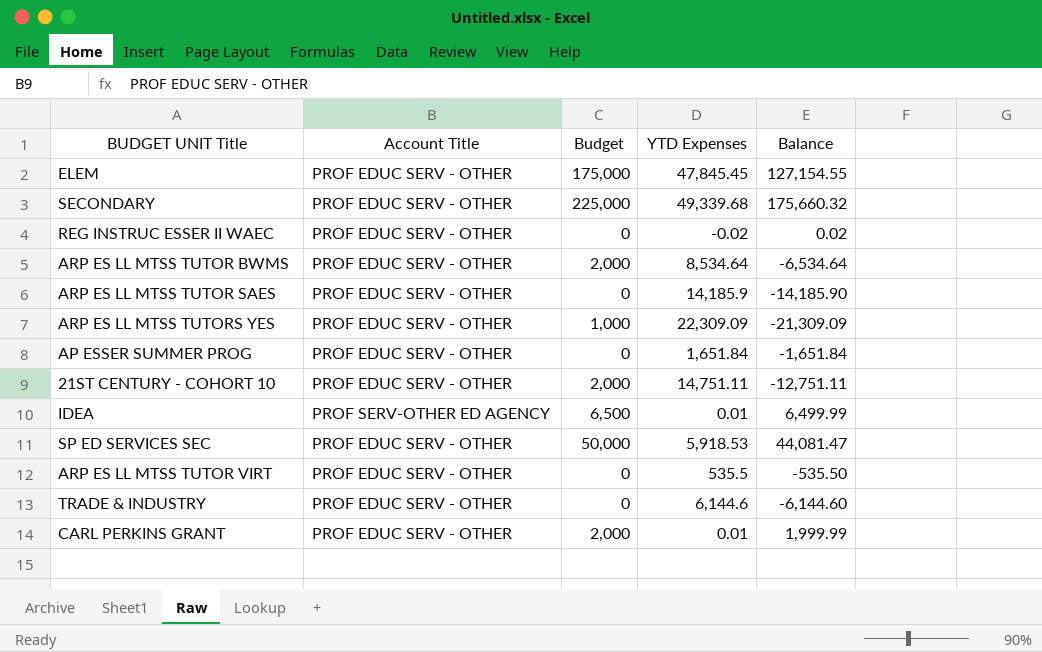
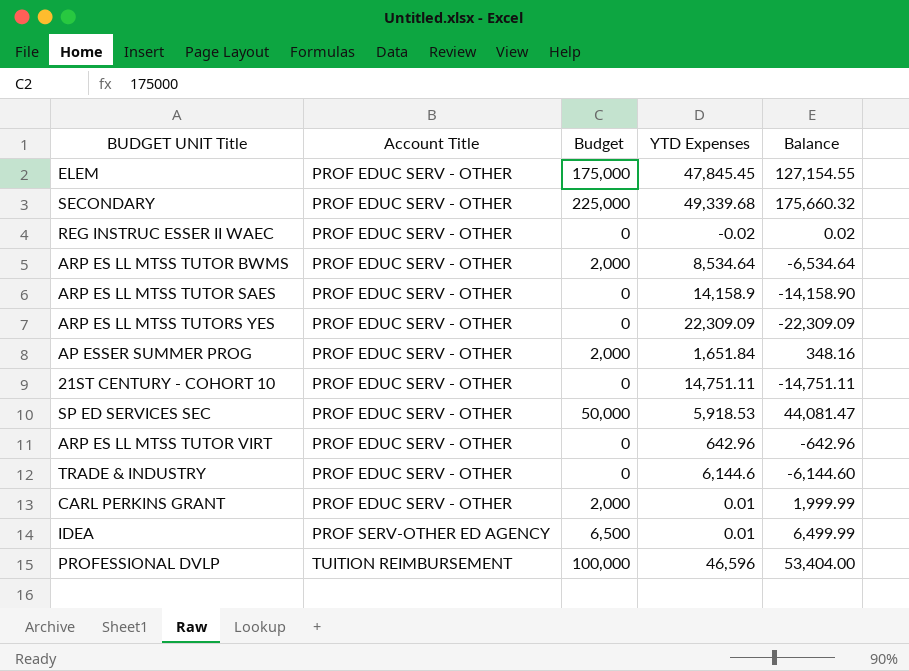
row order: none -> Account Title ascending
ARP ES LL MTSS TUTOR SAES | YTD Expenses: 14,185.9 -> 14,158.9
ARP ES LL MTSS TUTOR SAES | Balance: -14,185.90 -> -14,158.90
ARP ES LL MTSS TUTORS YES | Budget: 1,000 -> 0
ARP ES LL MTSS TUTORS YES | Balance: -21,309.09 -> -22,309.09
AP ESSER SUMMER PROG | Budget: 0 -> 2,000
AP ESSER SUMMER PROG | Balance: -1,651.84 -> 348.16
21ST CENTURY - COHORT 10 | Budget: 2,000 -> 0
21ST CENTURY - COHORT 10 | Balance: -12,751.11 -> -14,751.11
ARP ES LL MTSS TUTOR VIRT | YTD Expenses: 535.5 -> 642.96
ARP ES LL MTSS TUTOR VIRT | Balance: -535.50 -> -642.96
row PROFESSIONAL DVLP: none -> TUITION REIMBURSEMENT | 100,000 | 46,596 | 53,404.00

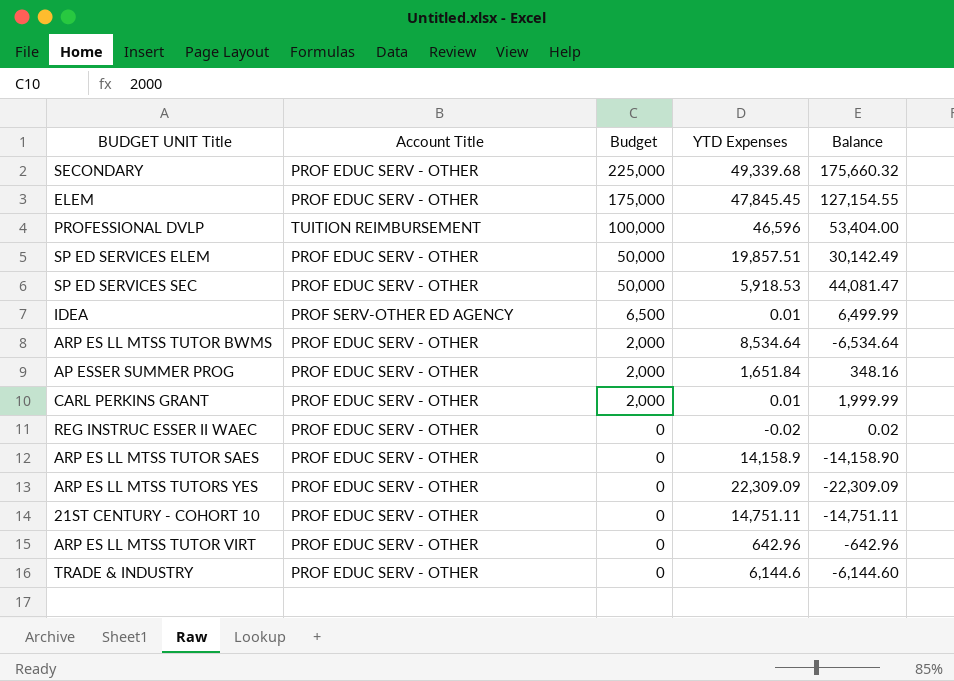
row order: Account Title ascending -> Budget descending
row SP ED SERVICES ELEM: none -> PROF EDUC SERV - OTHER | 50,000 | 19,857.51 | 30,142.49

